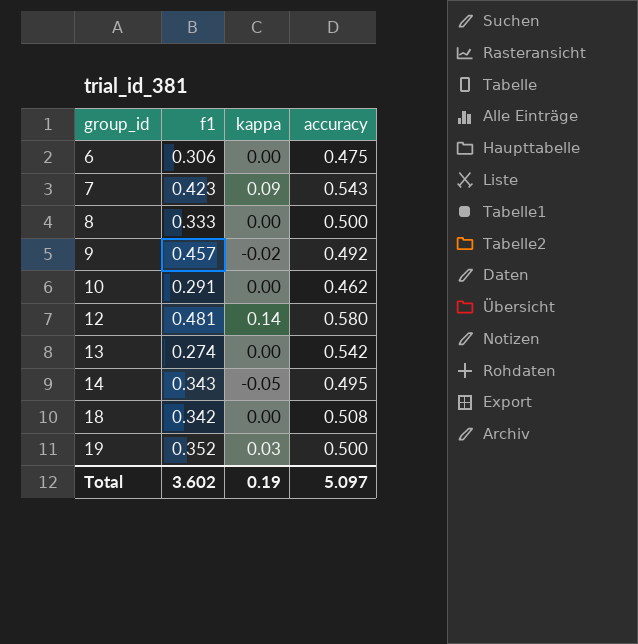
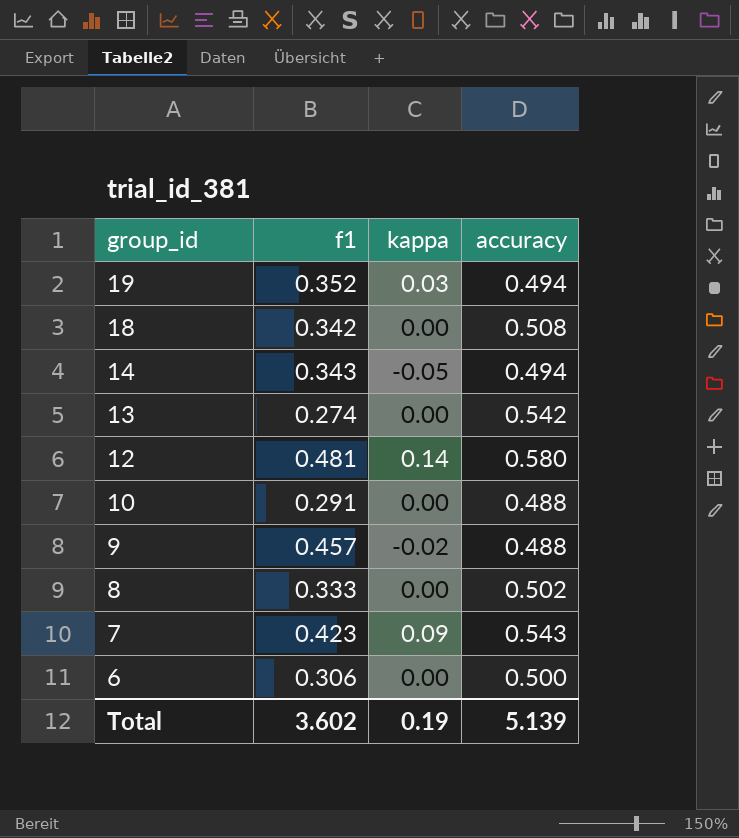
row order: group_id ascending -> group_id descending
19 | accuracy: 0.500 -> 0.494
14 | accuracy: 0.495 -> 0.494
10 | accuracy: 0.462 -> 0.488
9 | accuracy: 0.492 -> 0.488
8 | accuracy: 0.500 -> 0.502
6 | accuracy: 0.475 -> 0.500
Total | accuracy: 5.097 -> 5.139

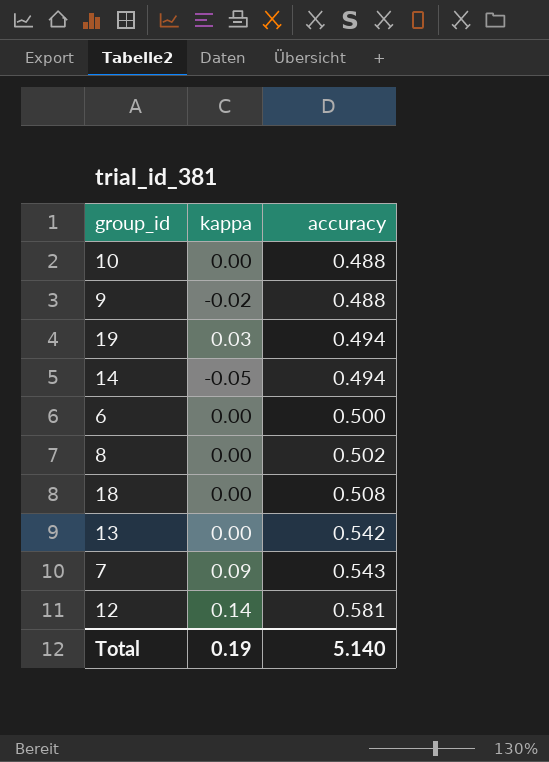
row order: group_id descending -> accuracy ascending
column f1 | position: 2 -> none
12 | accuracy: 0.580 -> 0.581
Total | accuracy: 5.139 -> 5.140

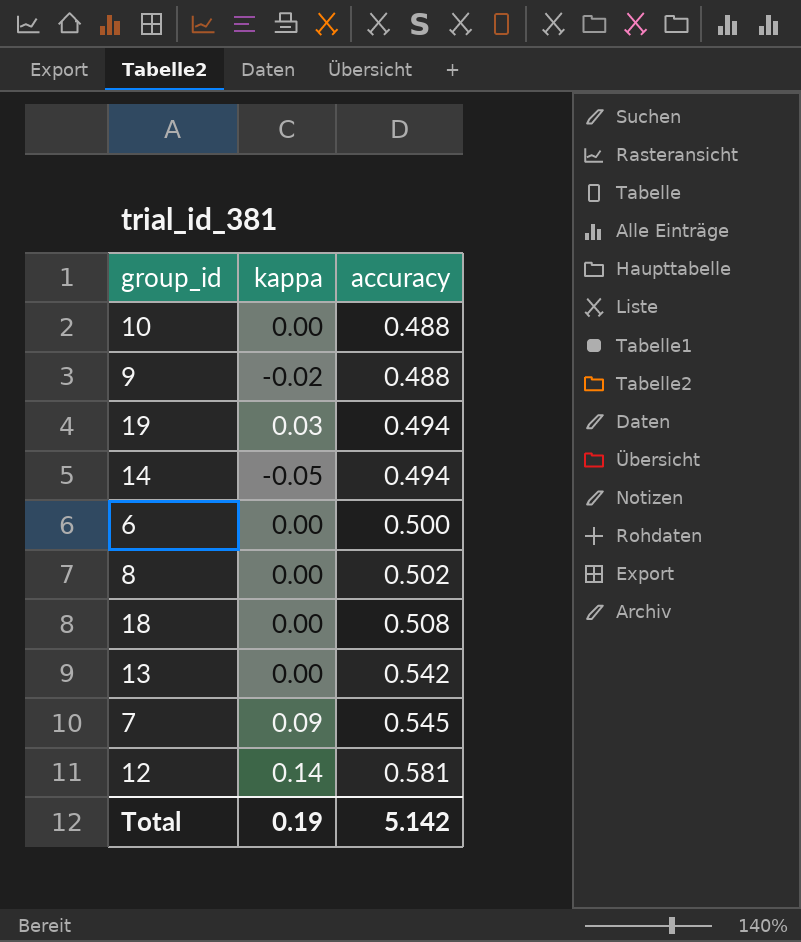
7 | accuracy: 0.543 -> 0.545
Total | accuracy: 5.140 -> 5.142

